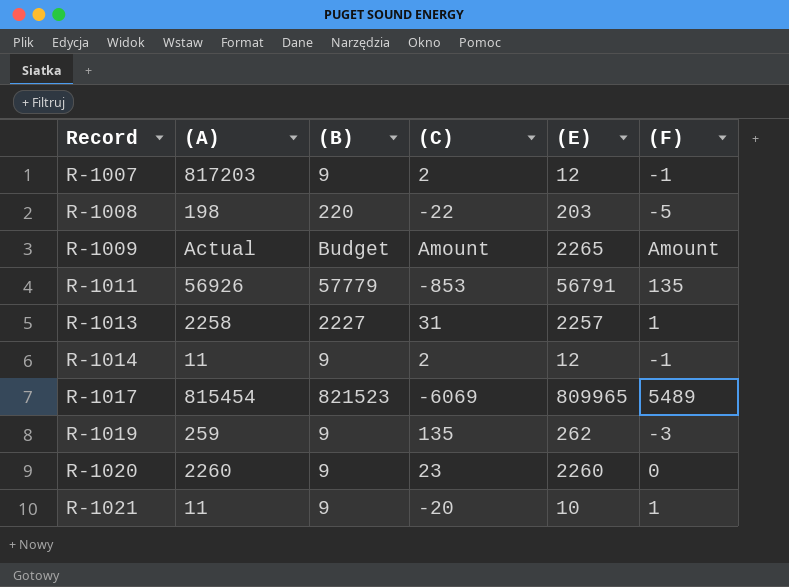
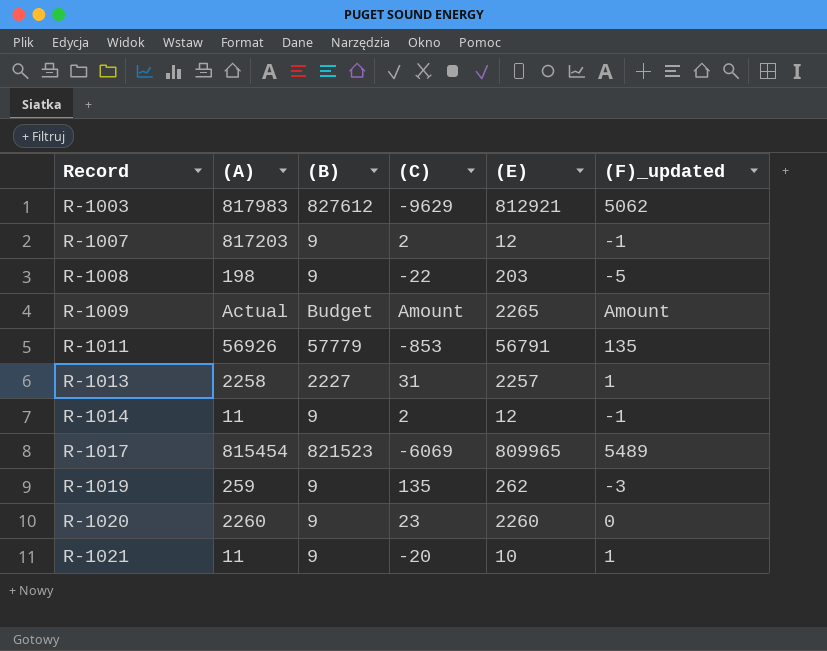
column name: (F) -> (F)_updated
row R-1003: none -> 817983 | 827612 | -9629 | 812921 | 5062
R-1008 | (B): 220 -> 9

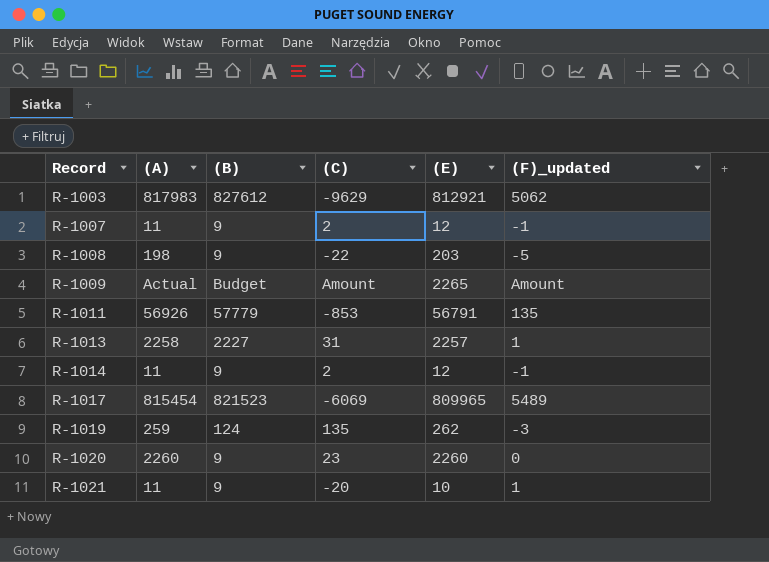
R-1007 | (A): 817203 -> 11
R-1019 | (B): 9 -> 124

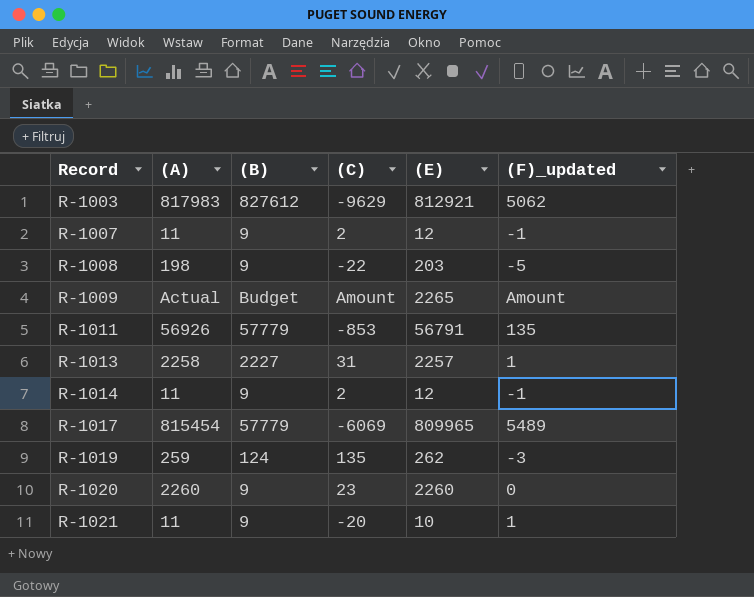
R-1017 | (B): 821523 -> 57779

